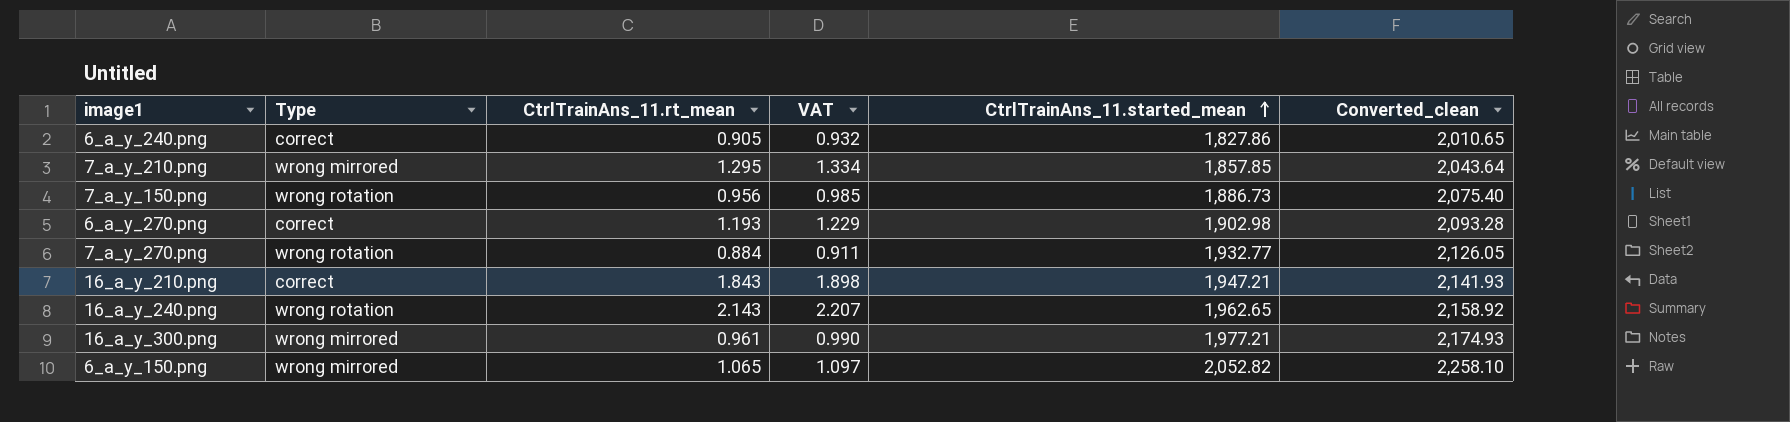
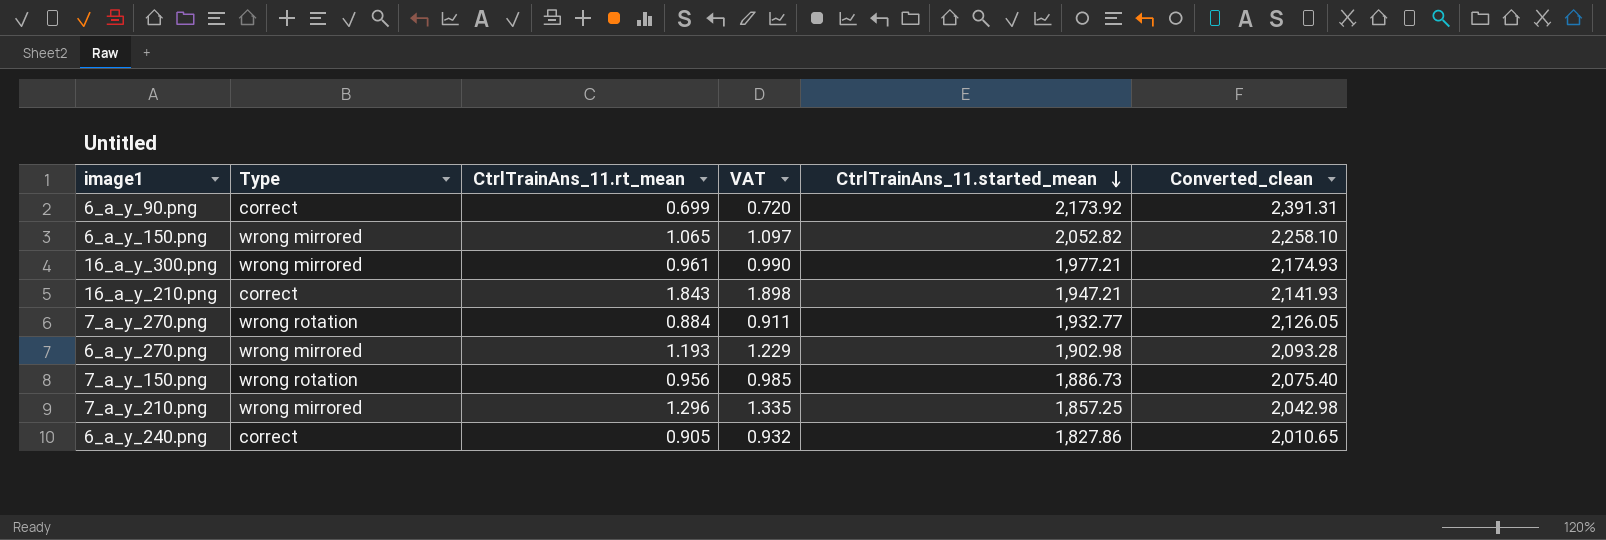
row order: CtrlTrainAns_11.started_mean ascending -> CtrlTrainAns_11.started_mean descending
row 16_a_y_240.png: wrong rotation | 2.143 | 2.207 | 1,962.65 | 2,158.92 -> none
row 6_a_y_90.png: none -> correct | 0.699 | 0.720 | 2,173.92 | 2,391.31
6_a_y_270.png | Type: correct -> wrong mirrored
7_a_y_210.png | CtrlTrainAns_11.rt_mean: 1.295 -> 1.296
7_a_y_210.png | VAT: 1.334 -> 1.335
7_a_y_210.png | CtrlTrainAns_11.started_mean: 1,857.85 -> 1,857.25
7_a_y_210.png | Converted_clean: 2,043.64 -> 2,042.98

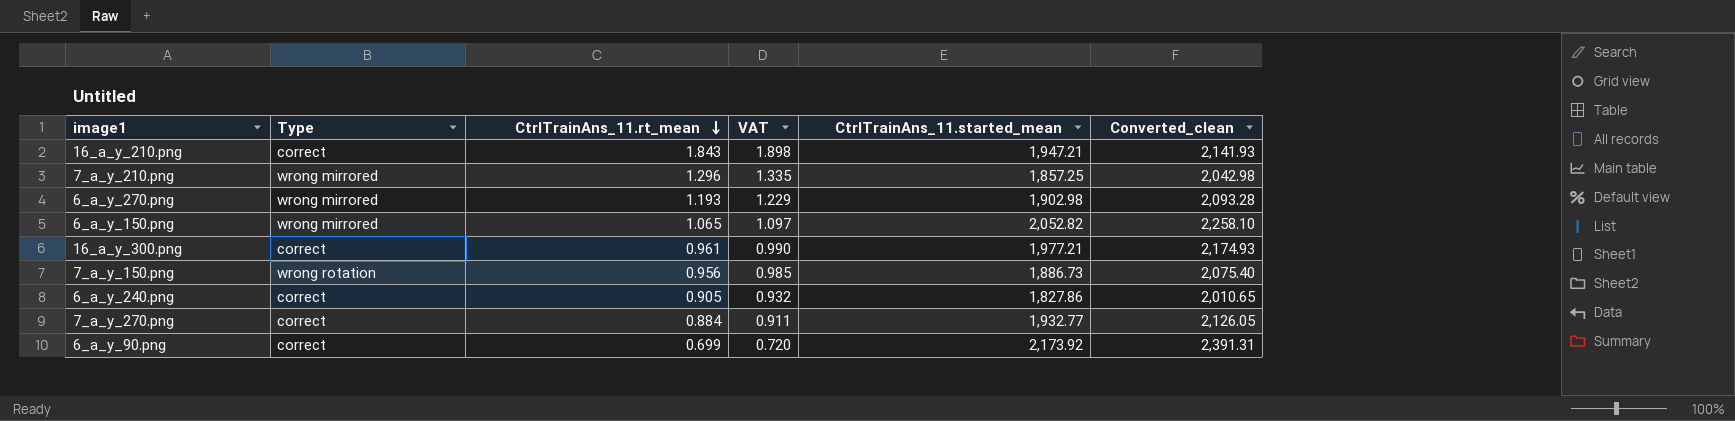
row order: CtrlTrainAns_11.started_mean descending -> CtrlTrainAns_11.rt_mean descending
16_a_y_300.png | Type: wrong mirrored -> correct
7_a_y_270.png | Type: wrong rotation -> correct

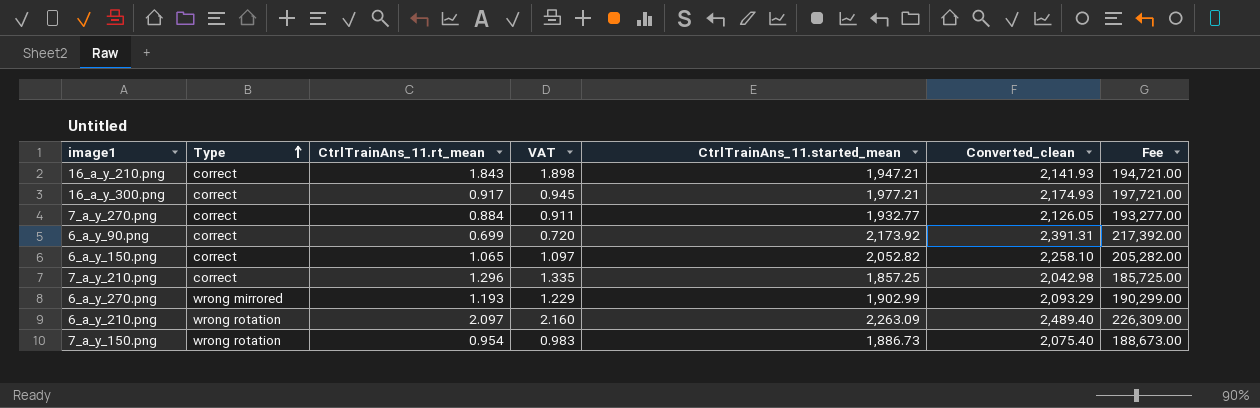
row order: CtrlTrainAns_11.rt_mean descending -> Type ascending
column Fee | formula: none -> [CtrlTrainAns_11.started_mean] * 100
row 6_a_y_240.png: correct | 0.905 | 0.932 | 1,827.86 | 2,010.65 -> none
16_a_y_300.png | CtrlTrainAns_11.rt_mean: 0.961 -> 0.917
16_a_y_300.png | VAT: 0.990 -> 0.945
6_a_y_150.png | Type: wrong mirrored -> correct
7_a_y_210.png | Type: wrong mirrored -> correct
6_a_y_270.png | CtrlTrainAns_11.started_mean: 1,902.98 -> 1,902.99
6_a_y_270.png | Converted_clean: 2,093.28 -> 2,093.29
row 6_a_y_210.png: none -> wrong rotation | 2.097 | 2.160 | 2,263.09 | 2,489.40 | 226,309.00
7_a_y_150.png | CtrlTrainAns_11.rt_mean: 0.956 -> 0.954
7_a_y_150.png | VAT: 0.985 -> 0.983

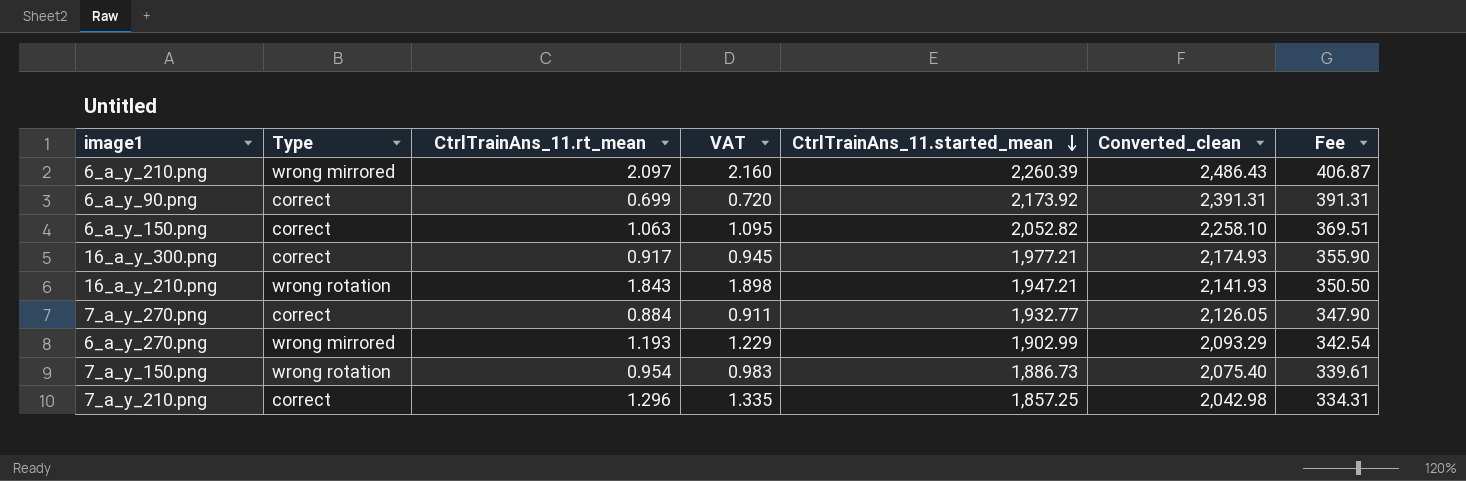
row order: Type ascending -> CtrlTrainAns_11.started_mean descending
column Fee | formula: [CtrlTrainAns_11.started_mean] * 100 -> [CtrlTrainAns_11.started_mean] * 0.18
6_a_y_210.png | Type: wrong rotation -> wrong mirrored
6_a_y_210.png | CtrlTrainAns_11.started_mean: 2,263.09 -> 2,260.39
6_a_y_210.png | Converted_clean: 2,489.40 -> 2,486.43
6_a_y_150.png | CtrlTrainAns_11.rt_mean: 1.065 -> 1.063
6_a_y_150.png | VAT: 1.097 -> 1.095
16_a_y_210.png | Type: correct -> wrong rotation

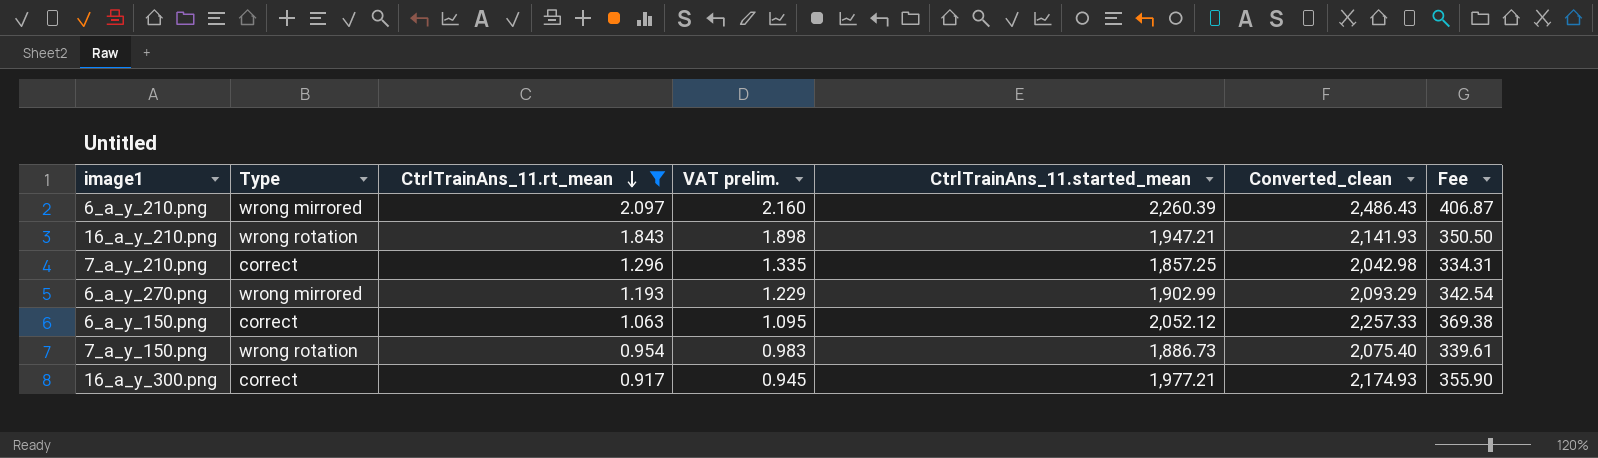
filter: none -> CtrlTrainAns_11.rt_mean >= 0.917
row order: CtrlTrainAns_11.started_mean descending -> CtrlTrainAns_11.rt_mean descending
column name: VAT -> VAT prelim.
6_a_y_150.png | CtrlTrainAns_11.started_mean: 2,052.82 -> 2,052.12
6_a_y_150.png | Converted_clean: 2,258.10 -> 2,257.33
6_a_y_150.png | Fee: 369.51 -> 369.38

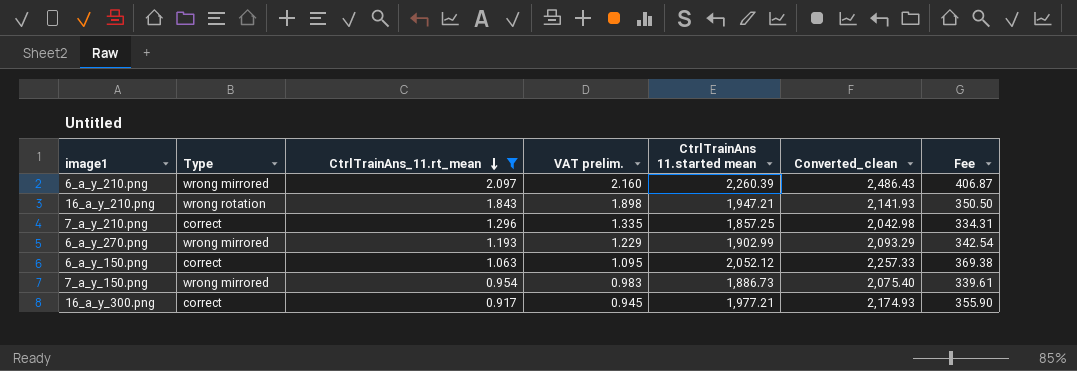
column name: CtrlTrainAns_11.started_mean -> CtrlTrainAns 11.started mean
7_a_y_150.png | Type: wrong rotation -> wrong mirrored

